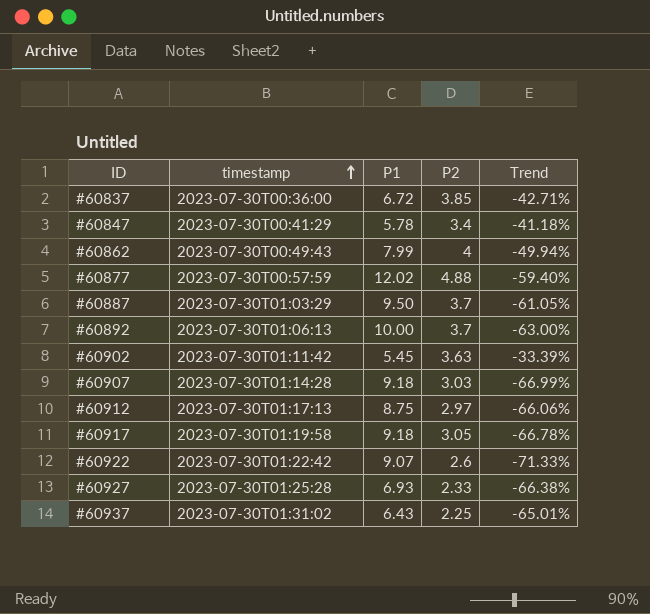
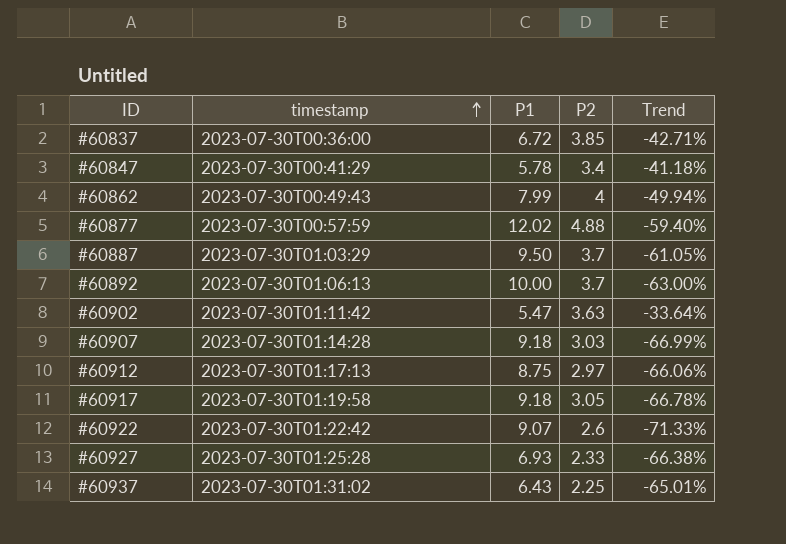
#60902 | P1: 5.45 -> 5.47
#60902 | Trend: -33.39% -> -33.64%

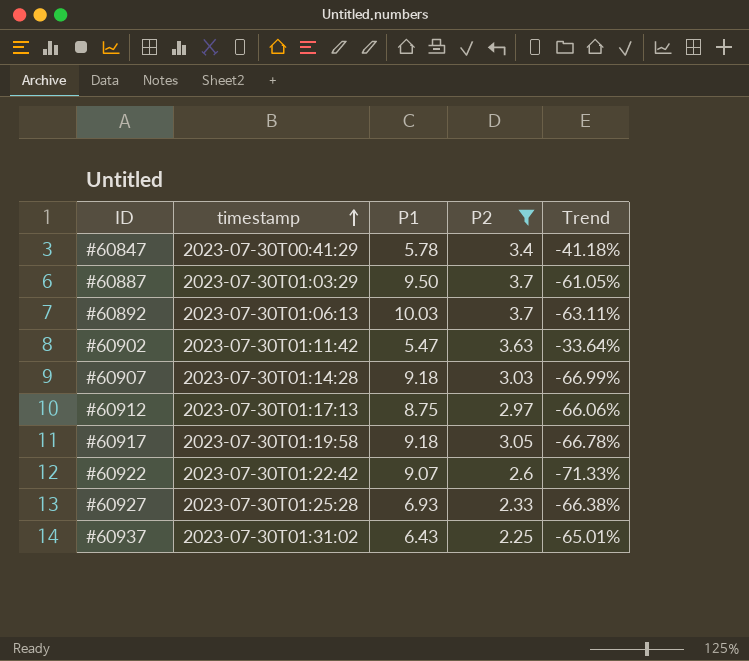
filter: none -> P2 <= 3.7
#60892 | P1: 10.00 -> 10.03
#60892 | Trend: -63.00% -> -63.11%

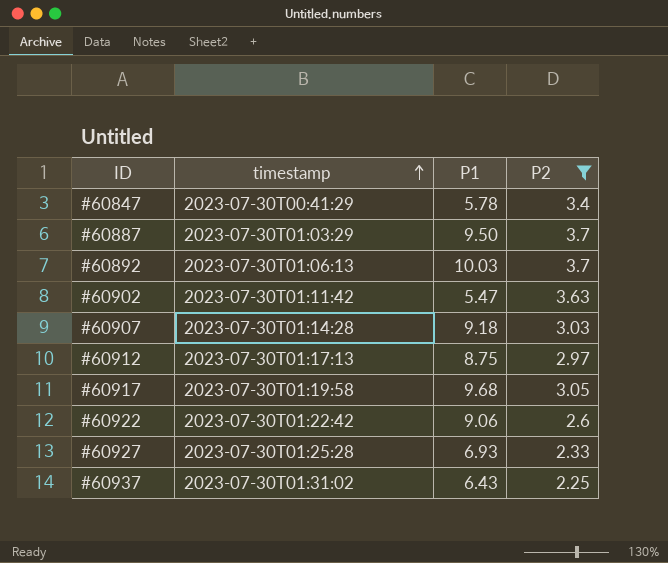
column Trend | formula: ([P2] - [P1]) / [P1] -> none
#60917 | P1: 9.18 -> 9.68
#60922 | P1: 9.07 -> 9.06

